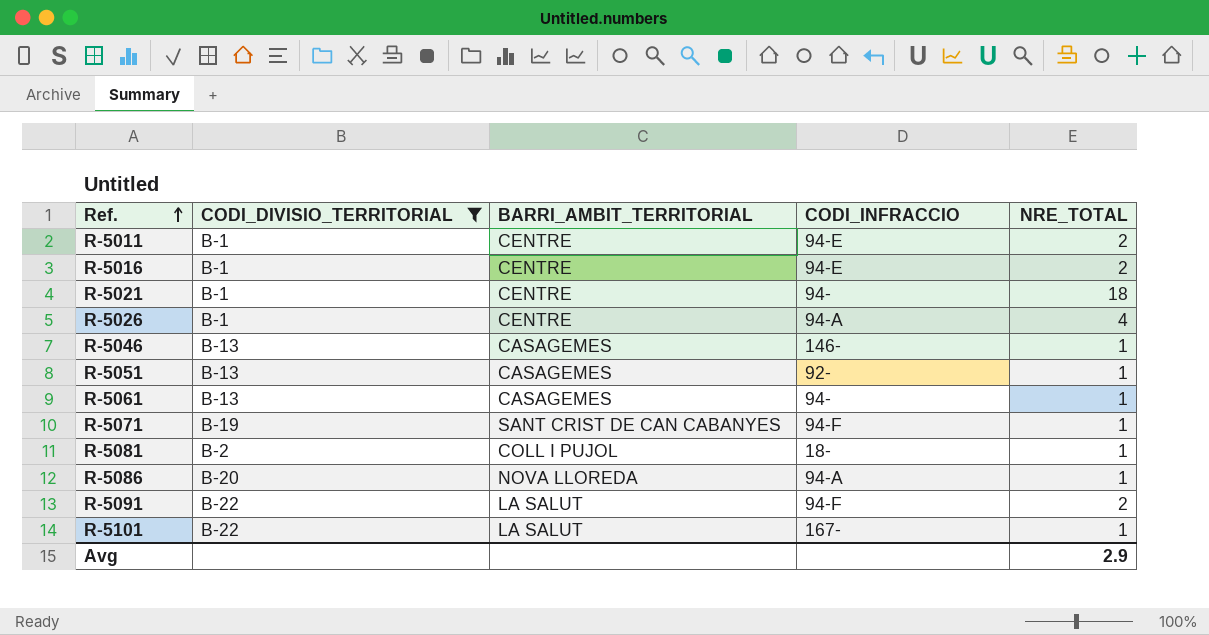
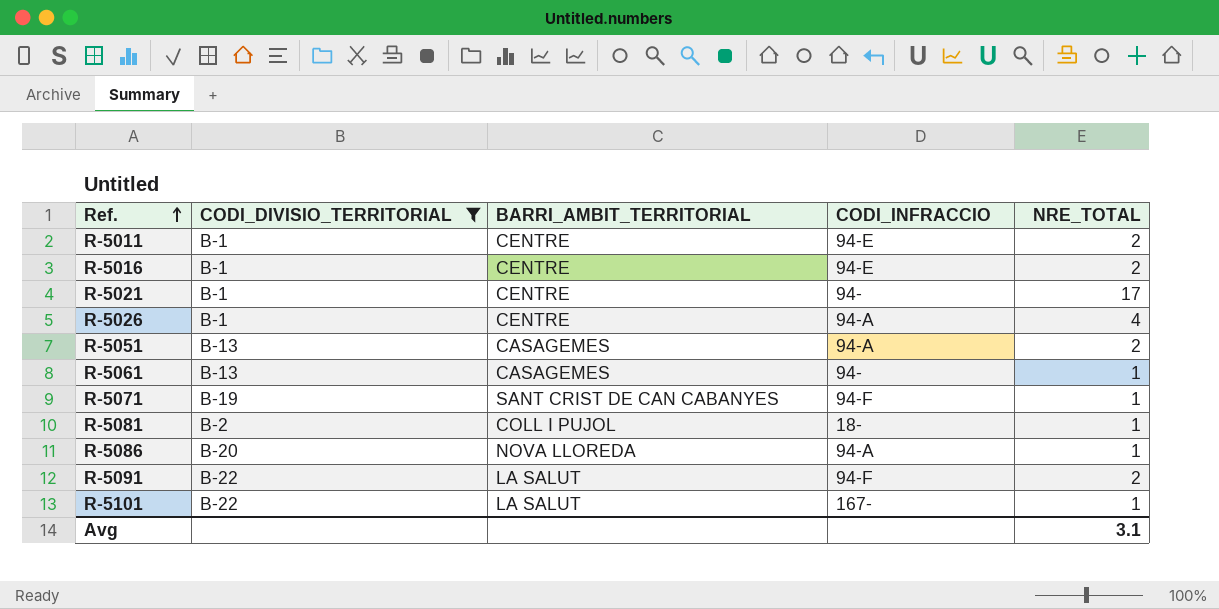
row R-5046: B-13 | CASAGEMES | 146- | 1 -> none
R-5021 | NRE_TOTAL: 18 -> 17
R-5051 | CODI_INFRACCIO: 92- -> 94-A
R-5051 | NRE_TOTAL: 1 -> 2
Avg | NRE_TOTAL: 2.9 -> 3.1

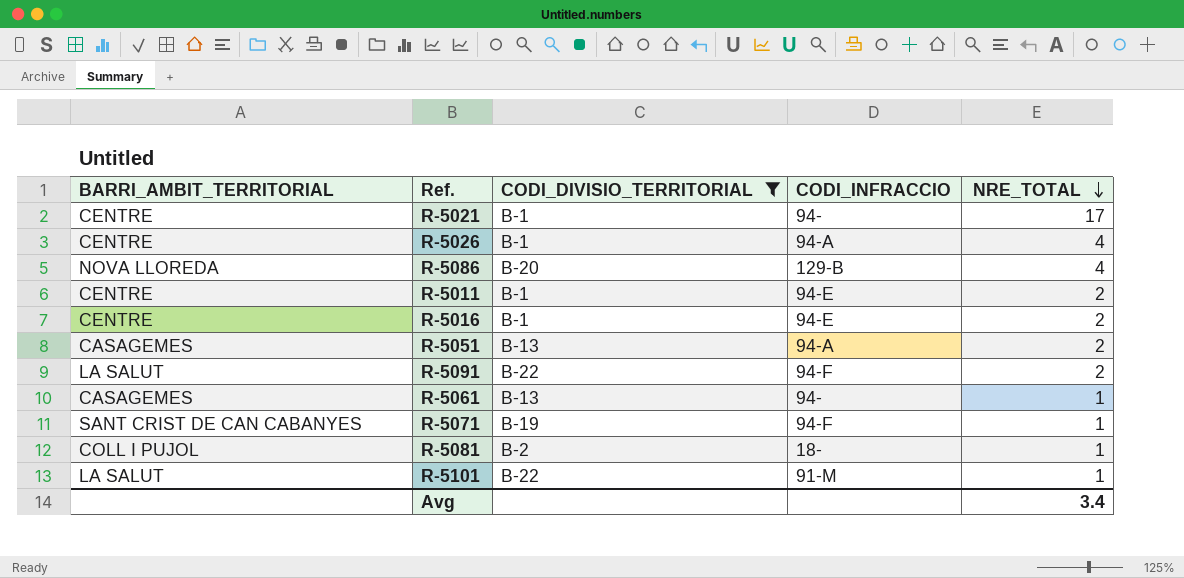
row order: Ref. ascending -> NRE_TOTAL descending
column BARRI_AMBIT_TERRITORIAL | position: 3 -> 1
R-5086 | CODI_INFRACCIO: 94-A -> 129-B
R-5086 | NRE_TOTAL: 1 -> 4
R-5101 | CODI_INFRACCIO: 167- -> 91-M
Avg | NRE_TOTAL: 3.1 -> 3.4

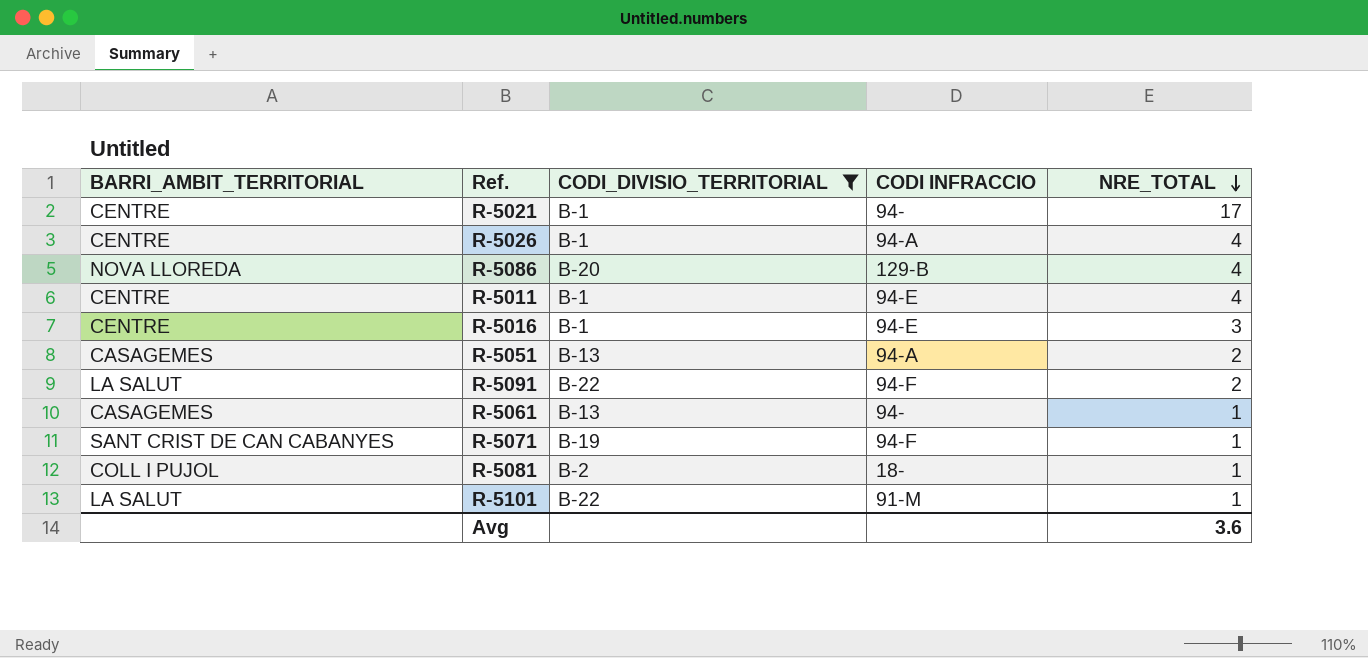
column name: CODI_INFRACCIO -> CODI INFRACCIO
R-5011 | NRE_TOTAL: 2 -> 4
R-5016 | NRE_TOTAL: 2 -> 3
Avg | NRE_TOTAL: 3.4 -> 3.6

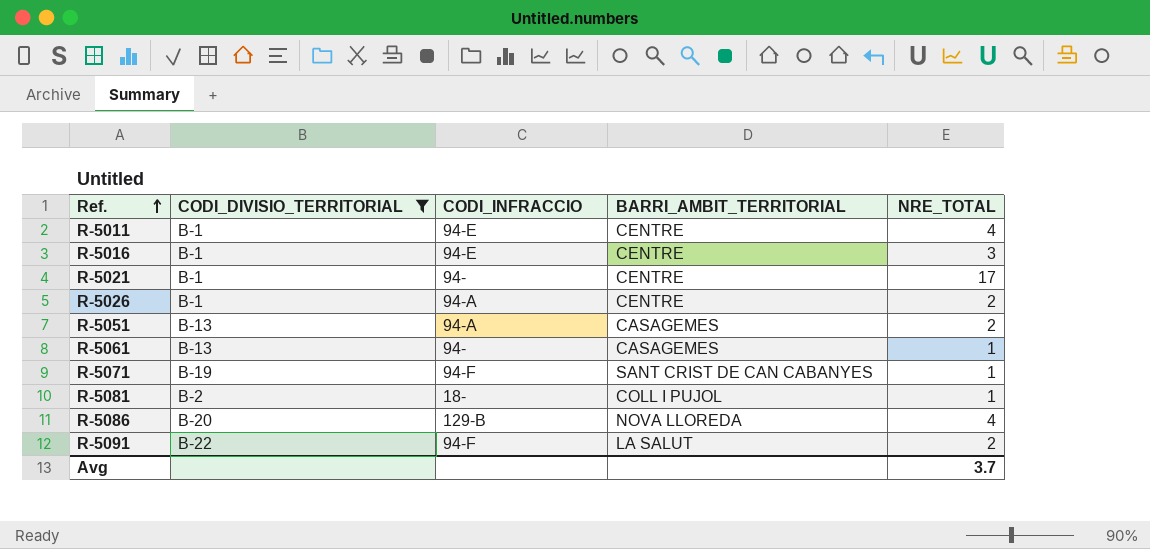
row order: NRE_TOTAL descending -> Ref. ascending
column name: CODI INFRACCIO -> CODI_INFRACCIO
column BARRI_AMBIT_TERRITORIAL | position: 1 -> 4
row R-5101: LA SALUT | B-22 | 91-M | 1 -> none
R-5026 | NRE_TOTAL: 4 -> 2
Avg | NRE_TOTAL: 3.6 -> 3.7

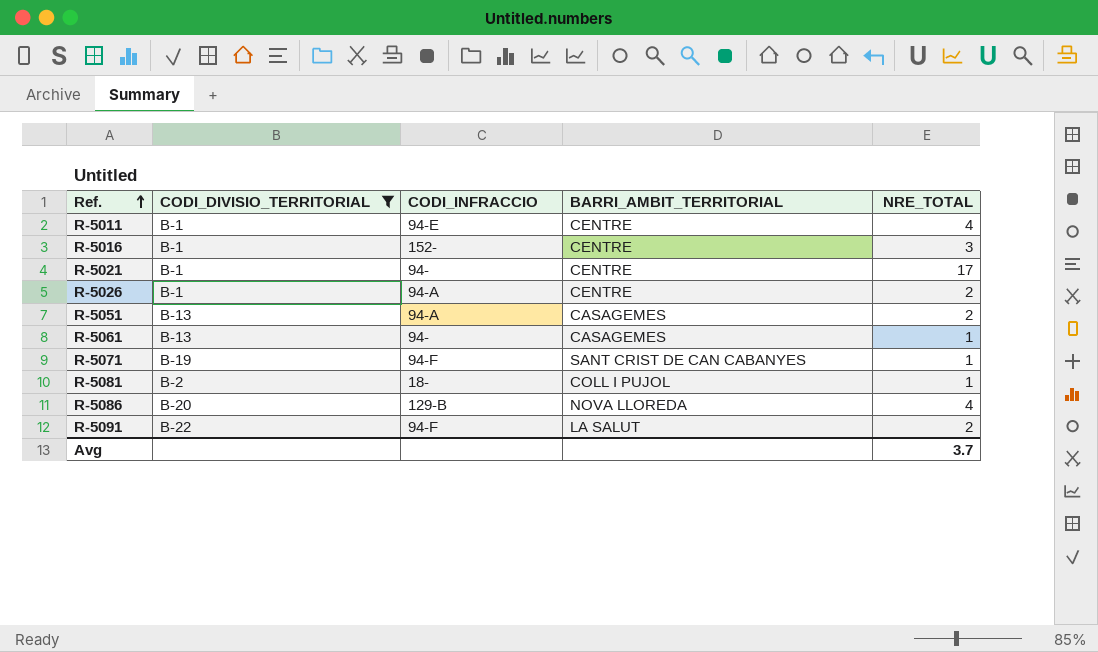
R-5016 | CODI_INFRACCIO: 94-E -> 152-

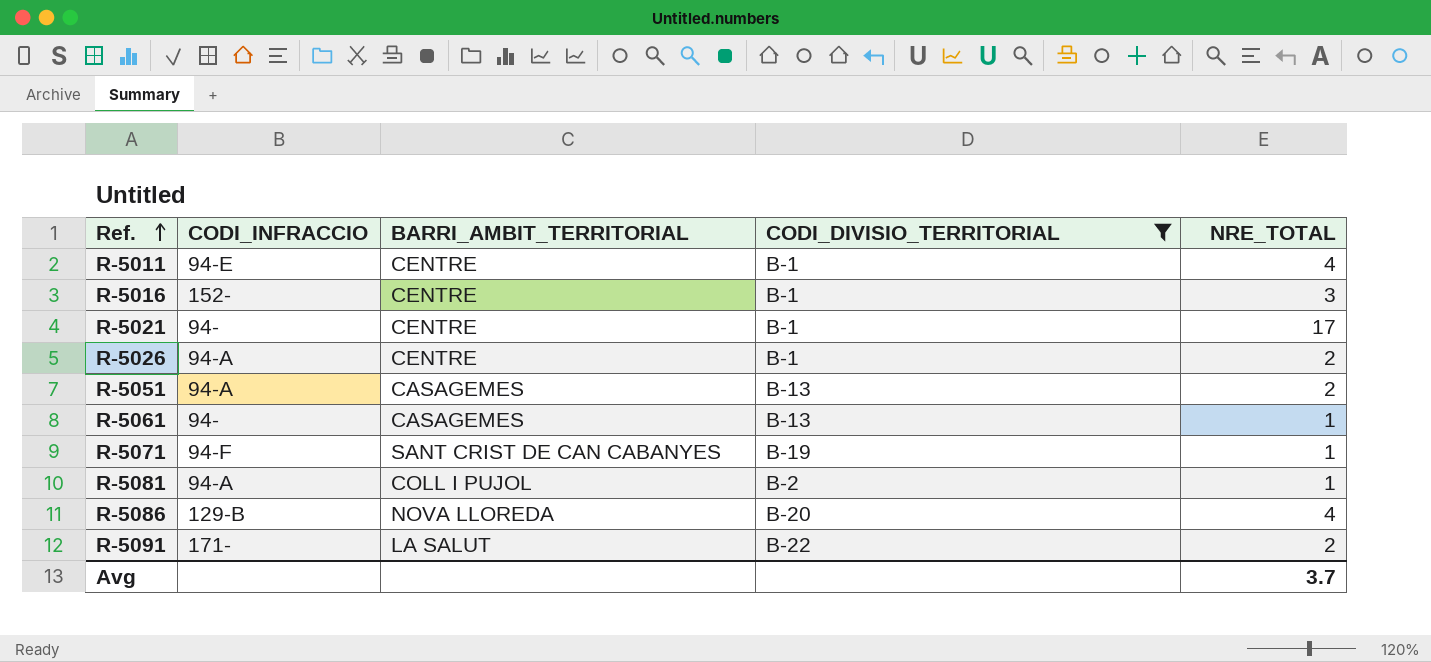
column CODI_DIVISIO_TERRITORIAL | position: 2 -> 4
R-5081 | CODI_INFRACCIO: 18- -> 94-A
R-5091 | CODI_INFRACCIO: 94-F -> 171-

